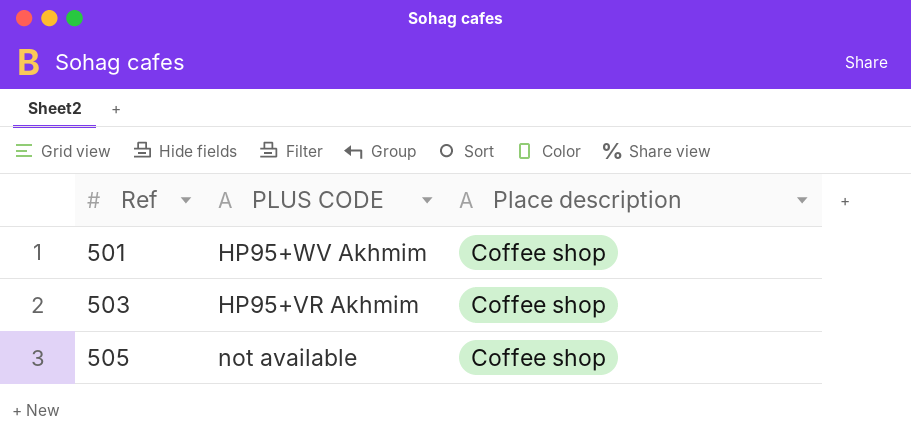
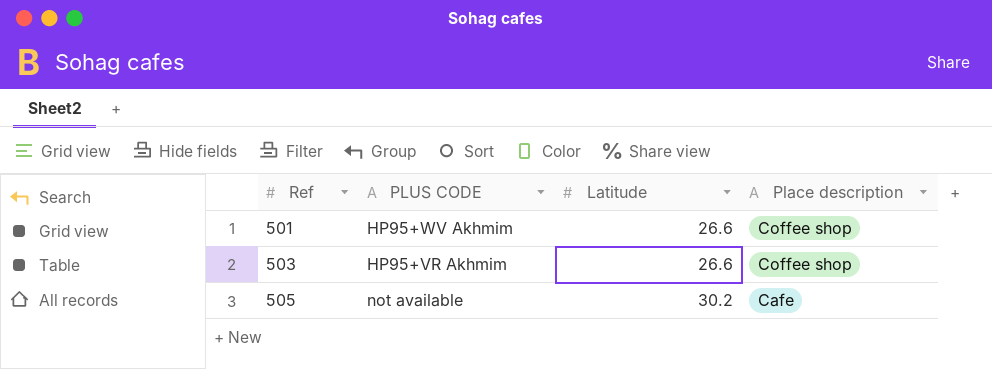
column Latitude | position: none -> 3
505 | Place description: Coffee shop -> Cafe

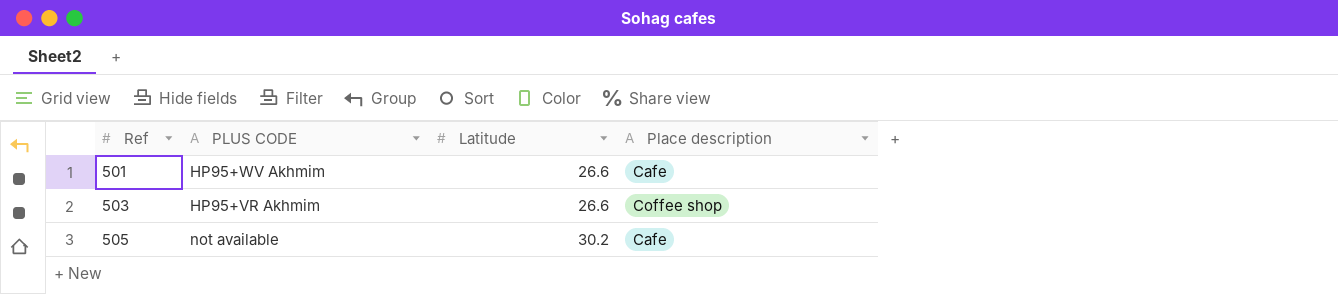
501 | Place description: Coffee shop -> Cafe

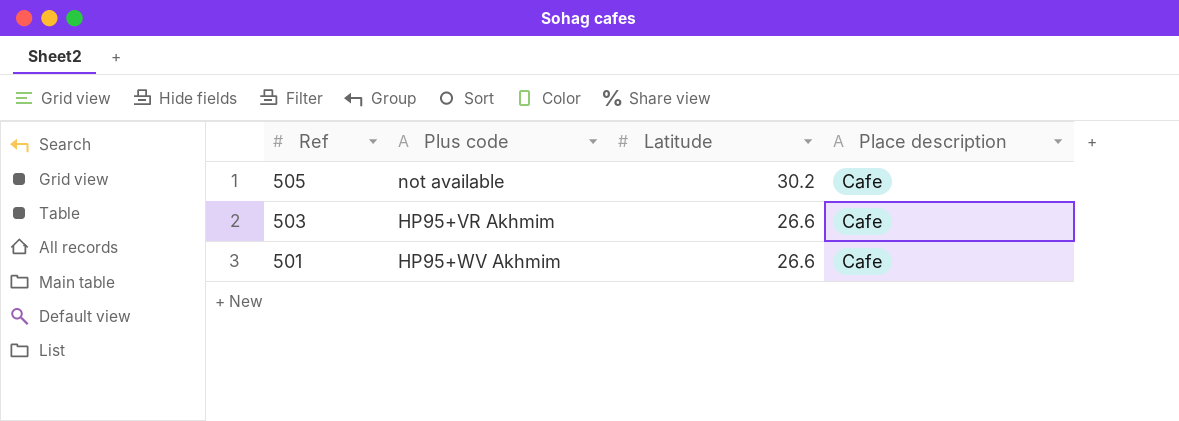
row order: Ref ascending -> Ref descending
column name: PLUS CODE -> Plus code
503 | Place description: Coffee shop -> Cafe

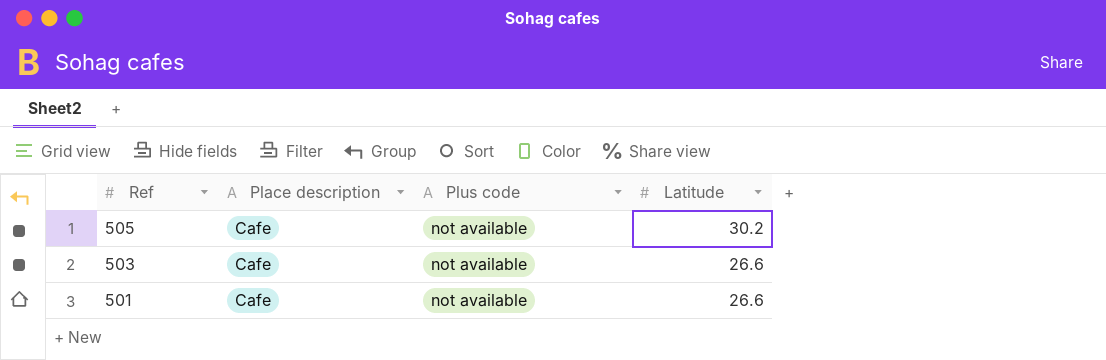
column Place description | position: 4 -> 2
503 | Plus code: HP95+VR Akhmim -> not available
501 | Plus code: HP95+WV Akhmim -> not available

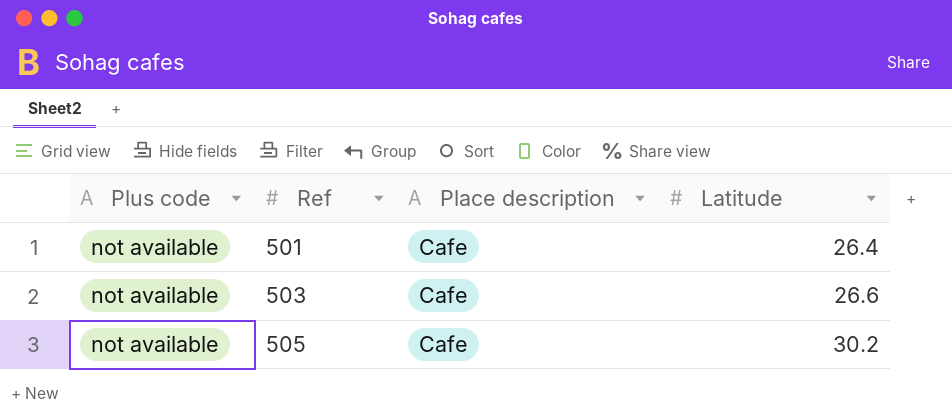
row order: Ref descending -> Ref ascending
column Plus code | position: 3 -> 1
501 | Latitude: 26.6 -> 26.4

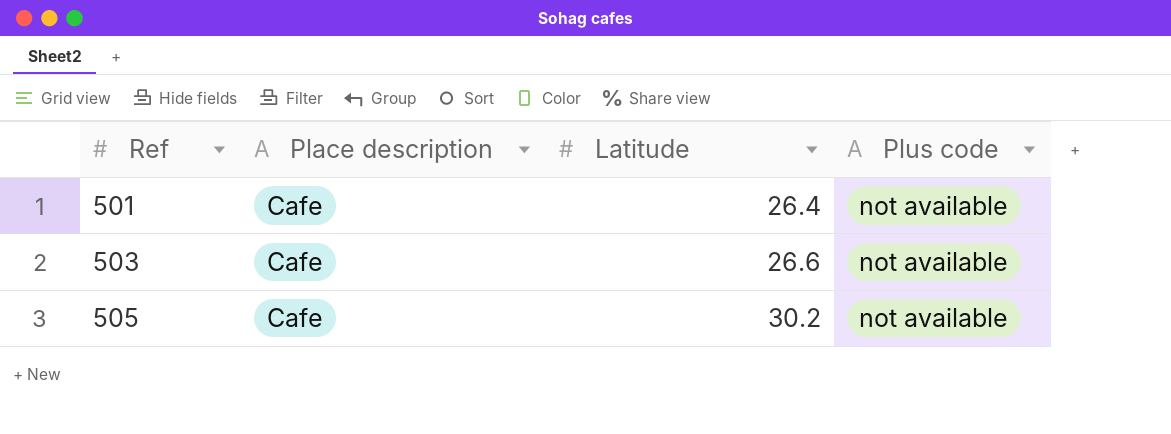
column Plus code | position: 1 -> 4

